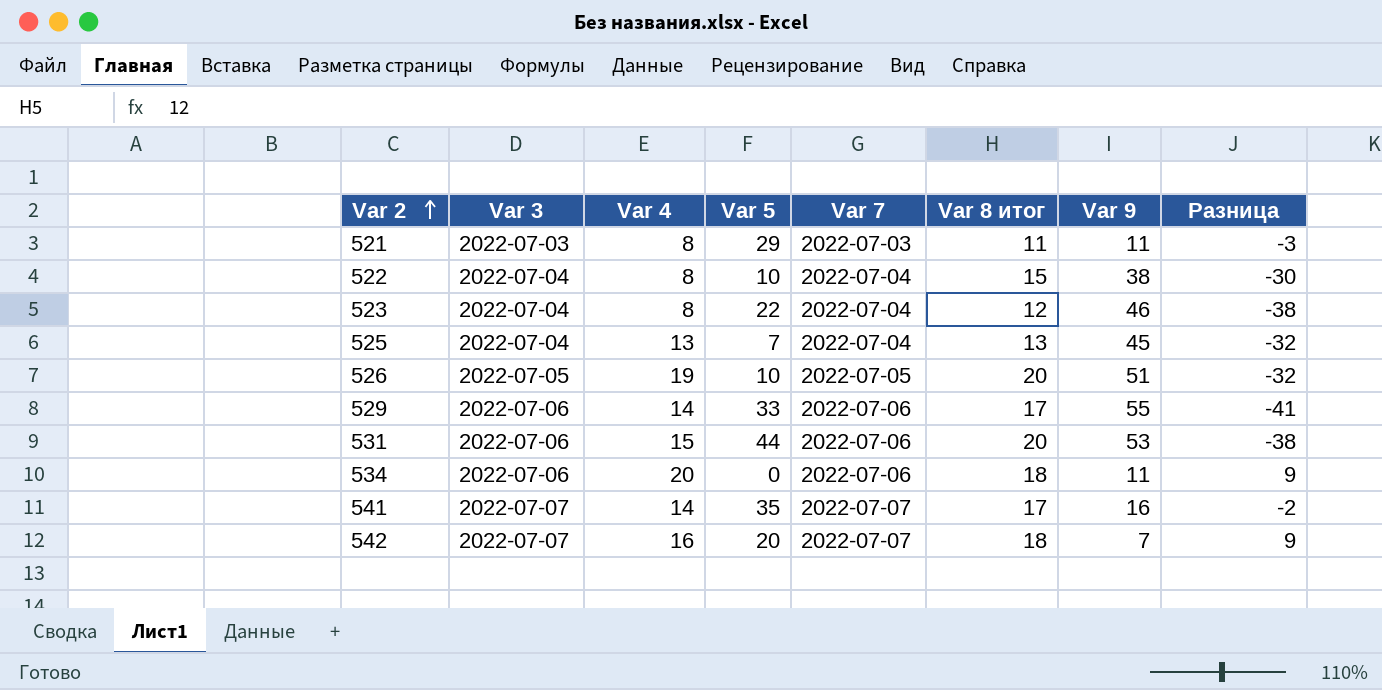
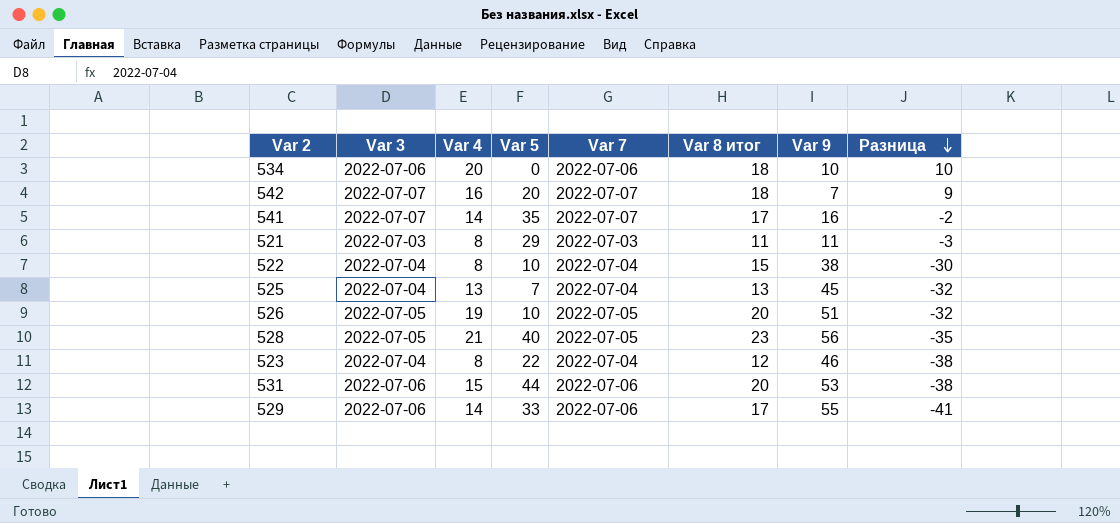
row order: Var 2 ascending -> Разница descending
534 | Var 9: 11 -> 10
534 | Разница: 9 -> 10
row 528: none -> 2022-07-05 | 21 | 40 | 2022-07-05 | 23 | 56 | -35

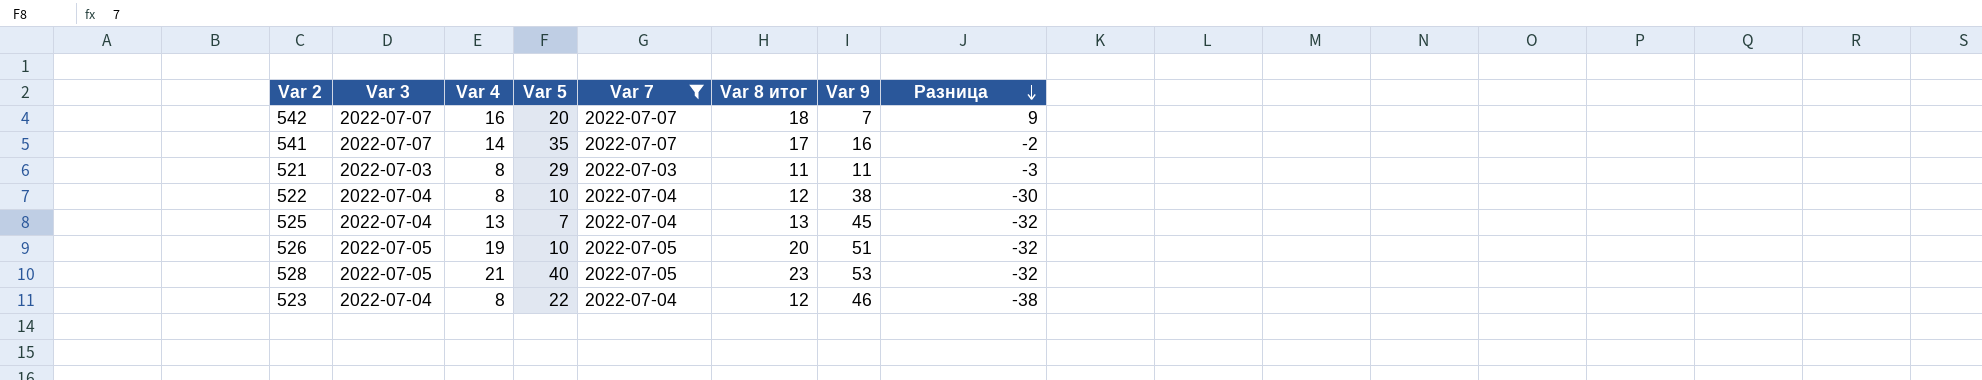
filter: none -> Var 7 != 2022-07-06
522 | Var 8 итог: 15 -> 12
528 | Var 9: 56 -> 53
528 | Разница: -35 -> -32

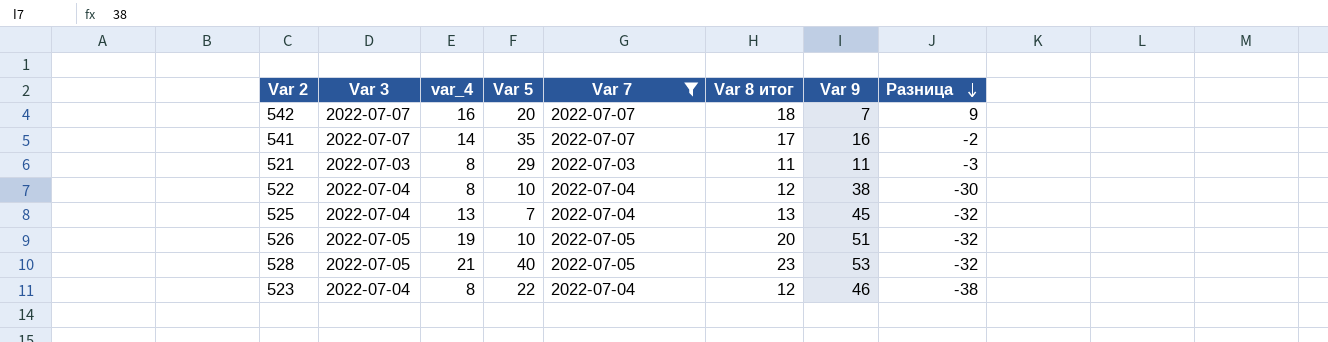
column name: Var 4 -> var_4

